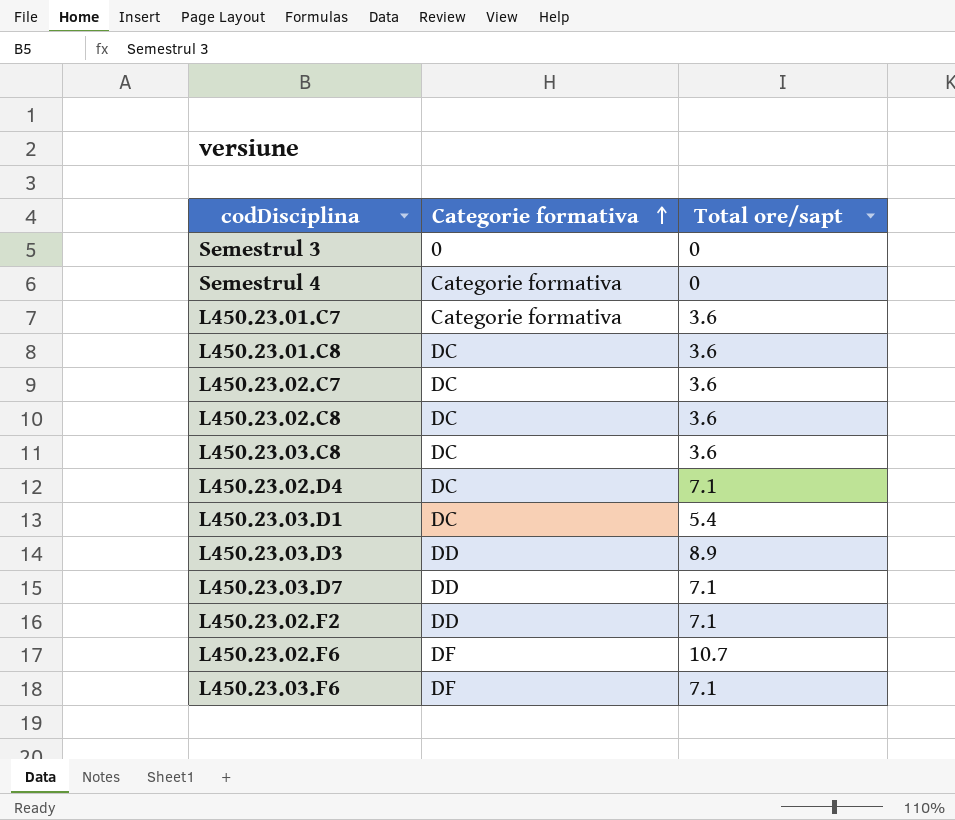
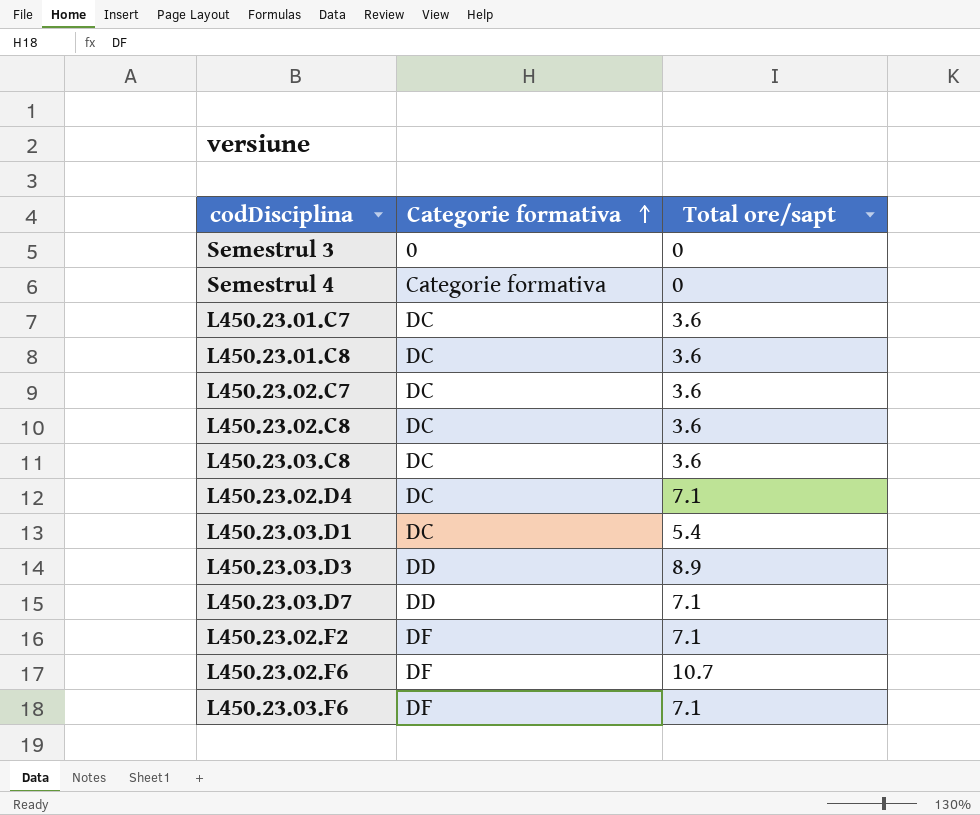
L450.23.01.C7 | Categorie formativa: Categorie formativa -> DC
L450.23.02.F2 | Categorie formativa: DD -> DF

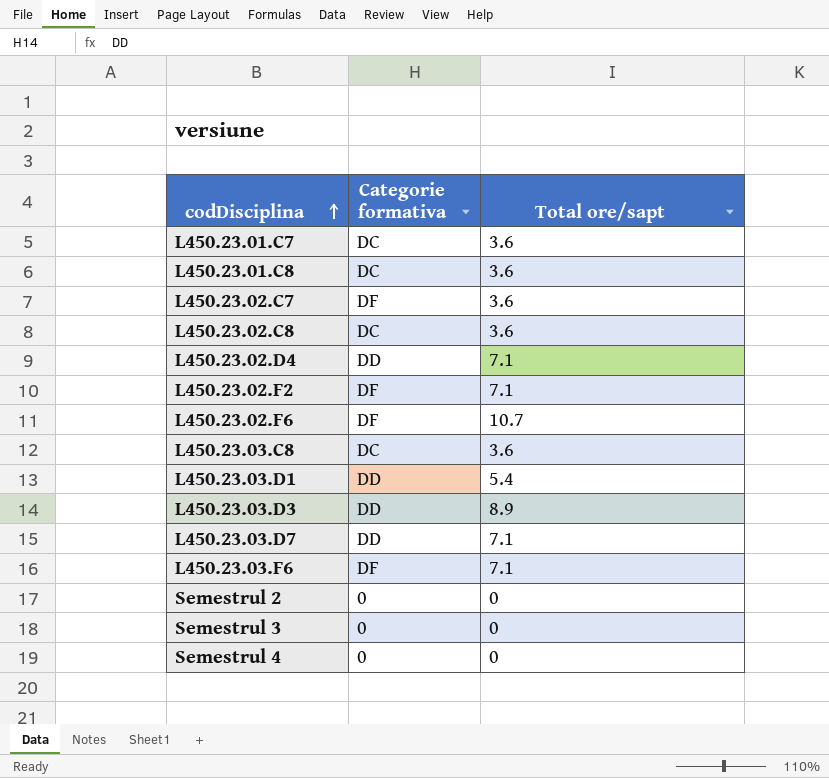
row order: Categorie formativa ascending -> codDisciplina ascending
L450.23.02.C7 | Categorie formativa: DC -> DF
L450.23.02.D4 | Categorie formativa: DC -> DD
L450.23.03.D1 | Categorie formativa: DC -> DD
row Semestrul 2: none -> 0 | 0
Semestrul 4 | Categorie formativa: Categorie formativa -> 0

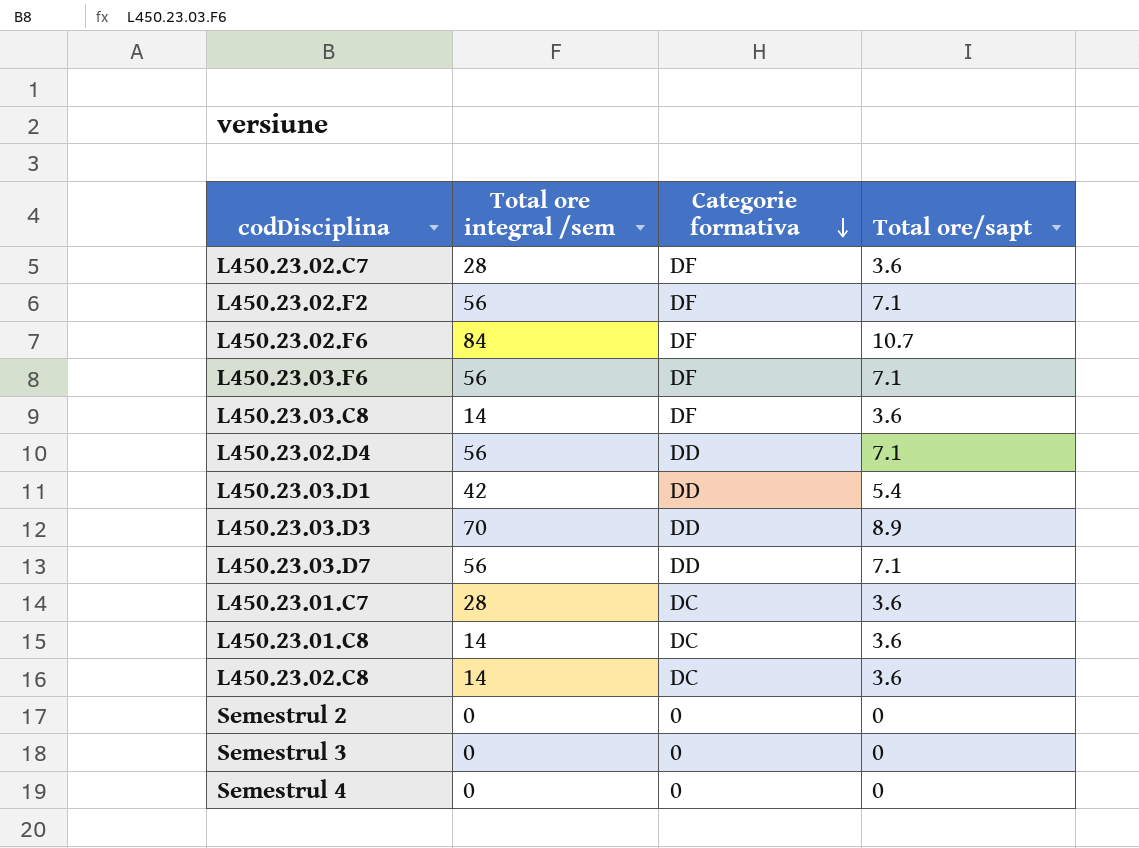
row order: codDisciplina ascending -> Categorie formativa descending
column Total ore integral /sem | position: none -> 2
L450.23.03.C8 | Categorie formativa: DC -> DF

